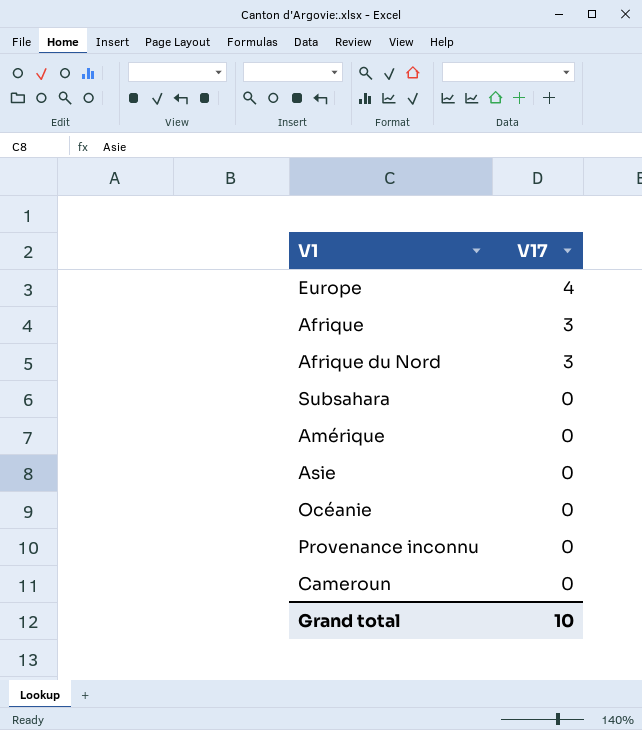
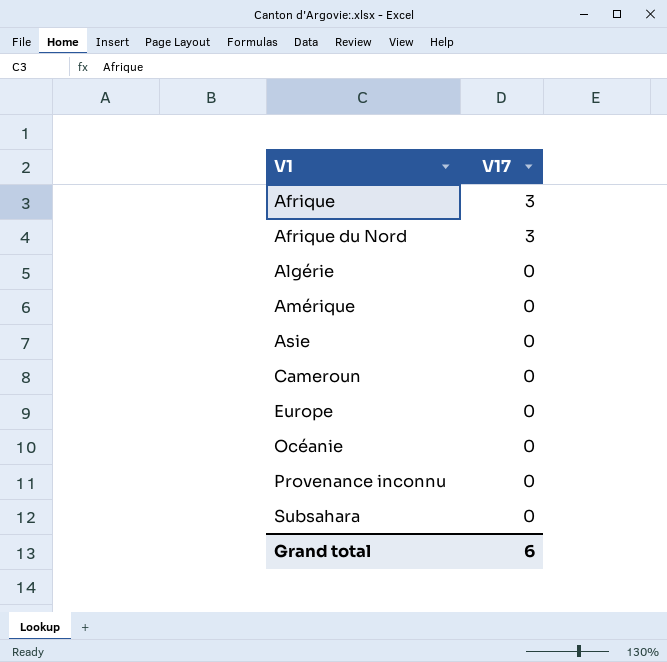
row order: V17 descending -> V1 ascending
row Algérie: none -> 0
Europe | V17: 4 -> 0
Grand total | V17: 10 -> 6

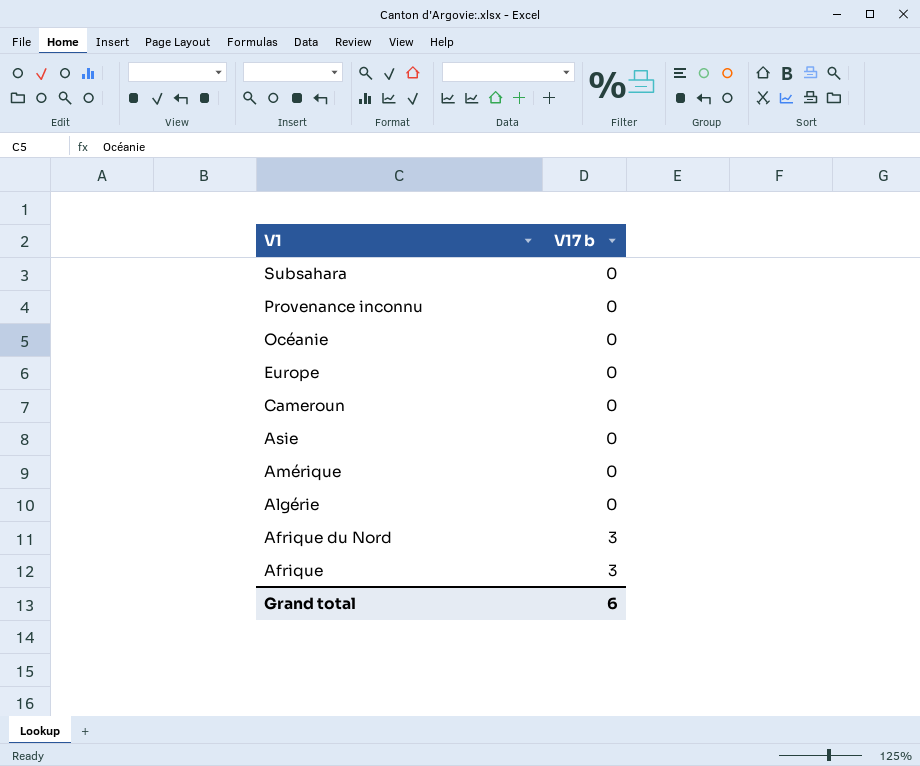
row order: V1 ascending -> V1 descending
column name: V17 -> V17 b

